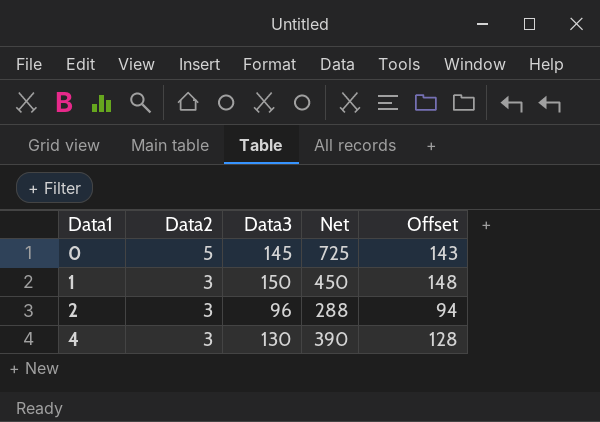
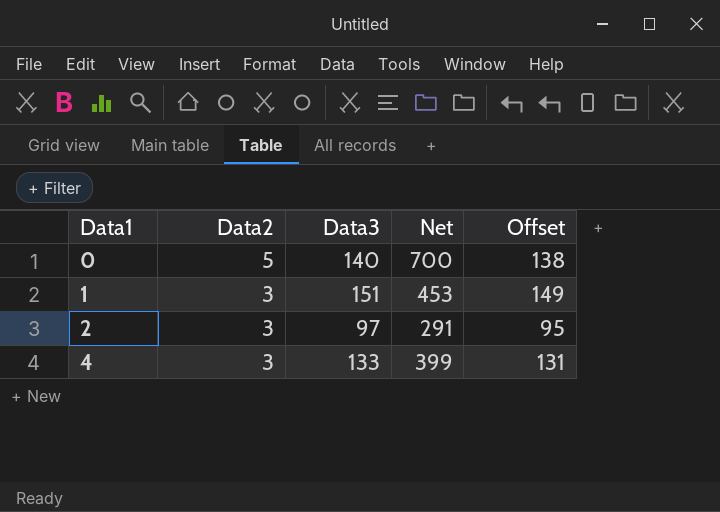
0 | Data3: 145 -> 140
0 | Net: 725 -> 700
0 | Offset: 143 -> 138
1 | Data3: 150 -> 151
1 | Net: 450 -> 453
1 | Offset: 148 -> 149
2 | Data3: 96 -> 97
2 | Net: 288 -> 291
2 | Offset: 94 -> 95
4 | Data3: 130 -> 133
4 | Net: 390 -> 399
4 | Offset: 128 -> 131

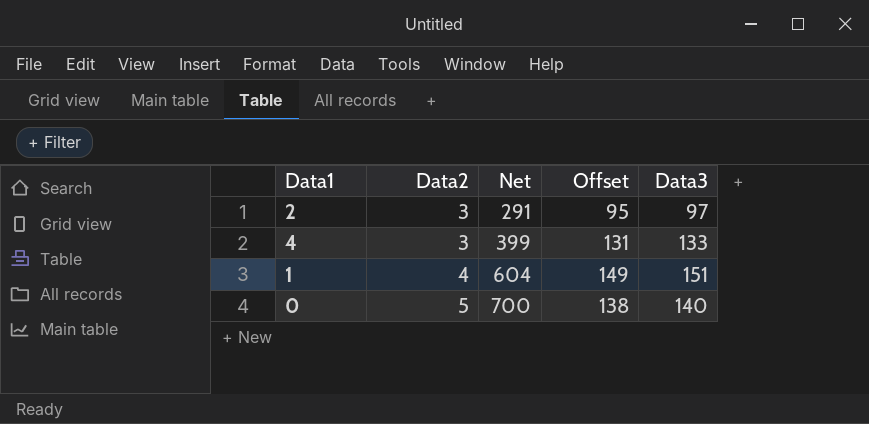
row order: Data1 ascending -> Data2 ascending
column Data3 | position: 3 -> 5
1 | Data2: 3 -> 4
1 | Net: 453 -> 604

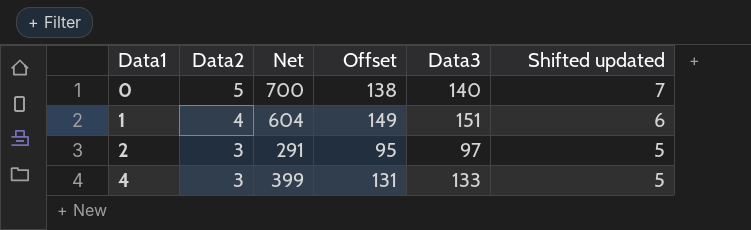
row order: Data2 ascending -> Data1 ascending
column Shifted updated | formula: none -> [Data2] + 2

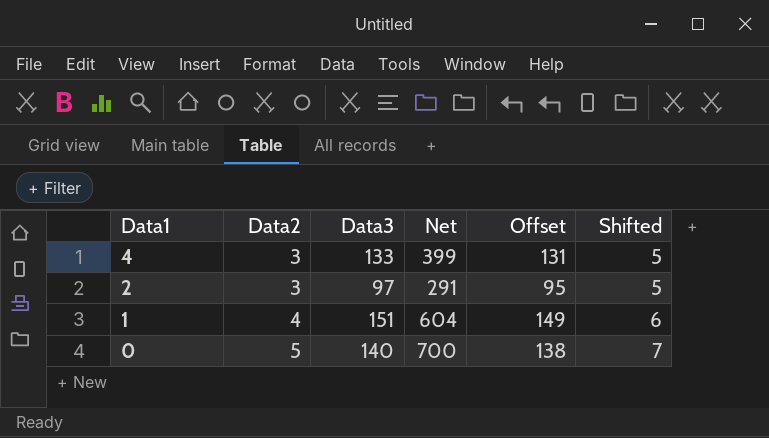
row order: Data1 ascending -> Data1 descending
column Data3 | position: 5 -> 3
column name: Shifted updated -> Shifted

